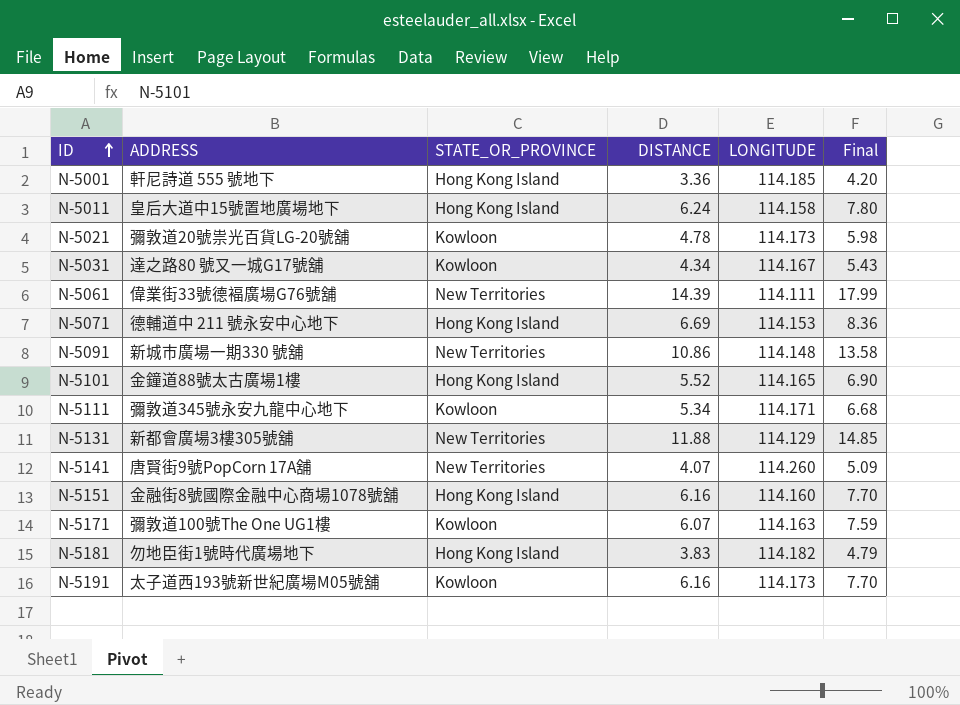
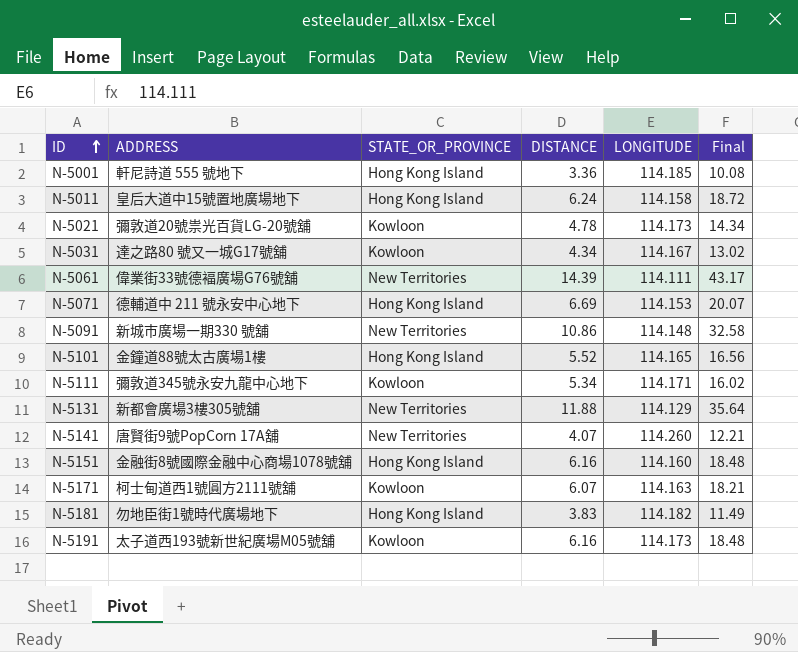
column Final | formula: [DISTANCE] * 1.25 -> [DISTANCE] * 3
N-5171 | ADDRESS: 彌敦道100號The One UG1樓 -> 柯士甸道西1號圓方2111號舖

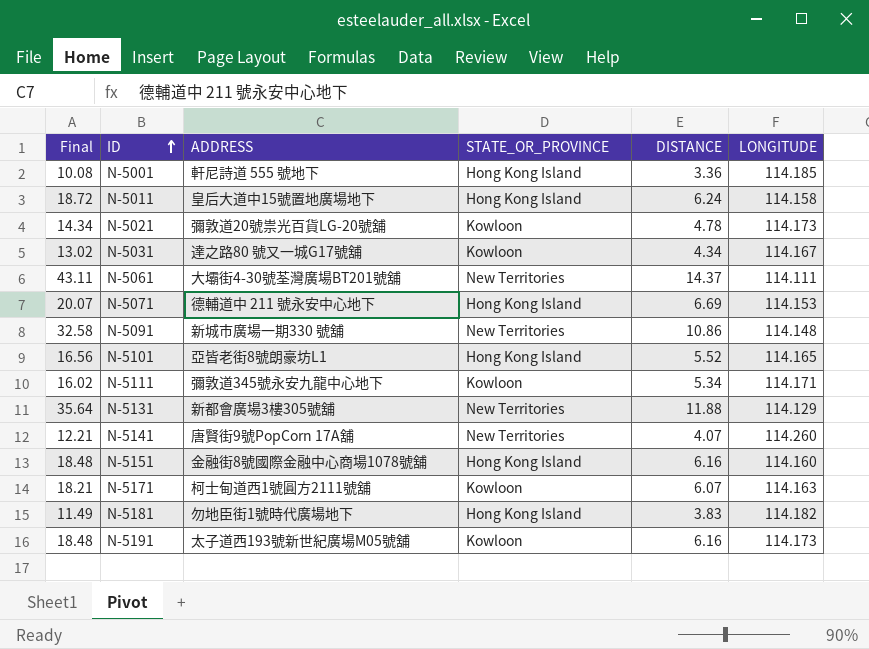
column Final | position: 6 -> 1
N-5061 | Final: 43.17 -> 43.11
N-5061 | ADDRESS: 偉業街33號德褔廣場G76號舖 -> 大壩街4-30號荃灣廣場BT201號舖
N-5061 | DISTANCE: 14.39 -> 14.37
N-5101 | ADDRESS: 金鐘道88號太古廣場1樓 -> 亞皆老街8號朗豪坊L1

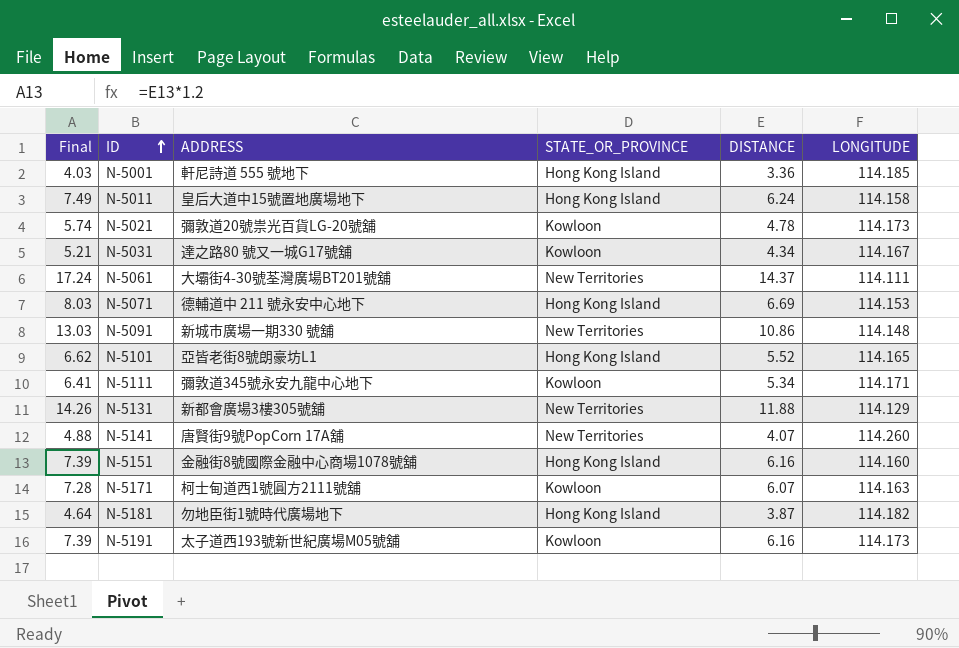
column Final | formula: [DISTANCE] * 3 -> [DISTANCE] * 1.2
N-5181 | DISTANCE: 3.83 -> 3.87

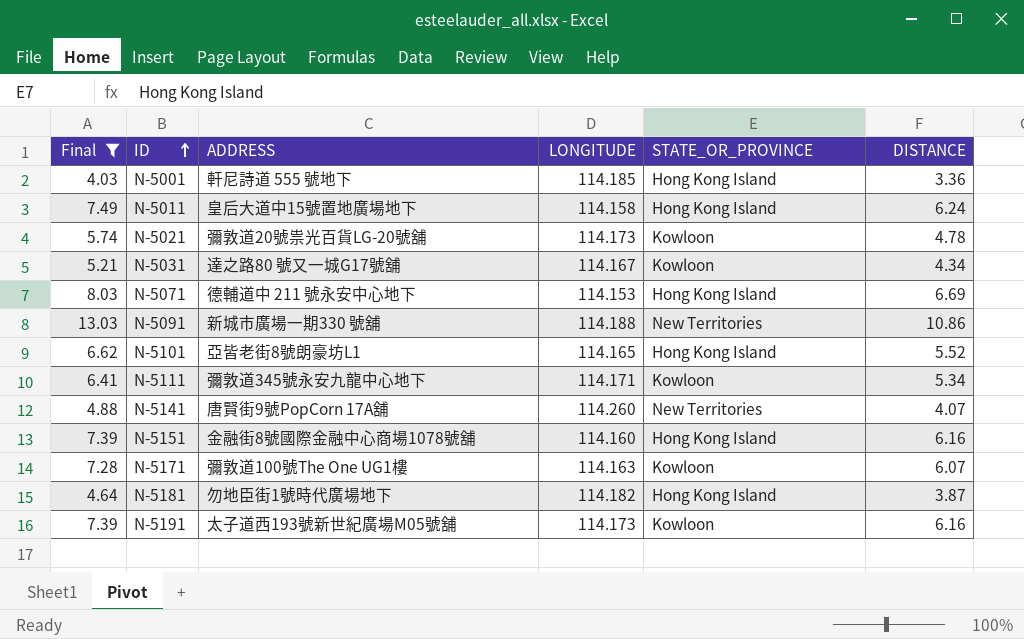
filter: none -> Final <= 13.03
column LONGITUDE | position: 6 -> 4
N-5091 | LONGITUDE: 114.148 -> 114.188
N-5171 | ADDRESS: 柯士甸道西1號圓方2111號舖 -> 彌敦道100號The One UG1樓

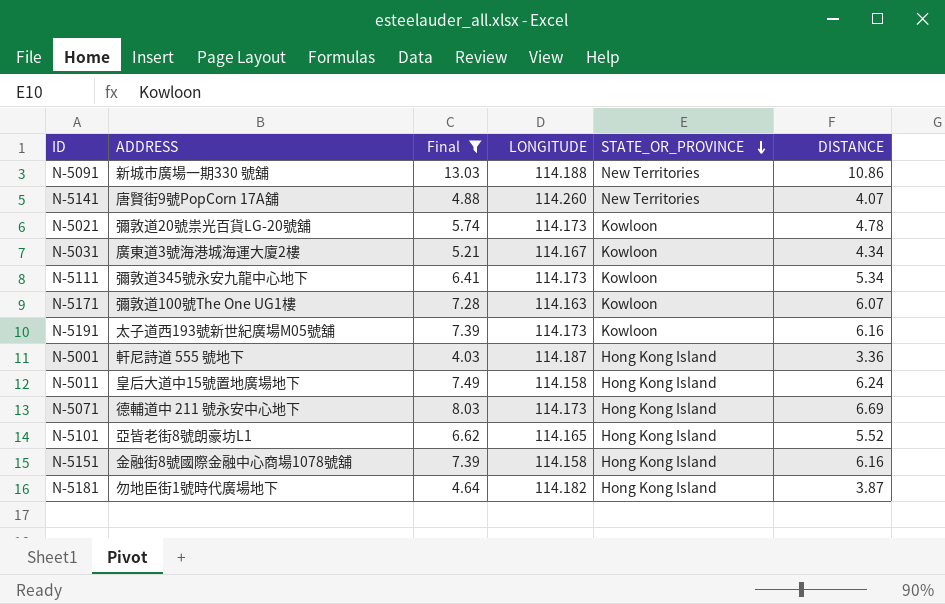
row order: ID ascending -> STATE_OR_PROVINCE descending
column Final | position: 1 -> 3
N-5031 | ADDRESS: 達之路80 號又一城G17號舖 -> 廣東道3號海港城海運大廈2樓
N-5111 | LONGITUDE: 114.171 -> 114.173
N-5001 | LONGITUDE: 114.185 -> 114.187
N-5071 | LONGITUDE: 114.153 -> 114.173
N-5151 | LONGITUDE: 114.160 -> 114.158

